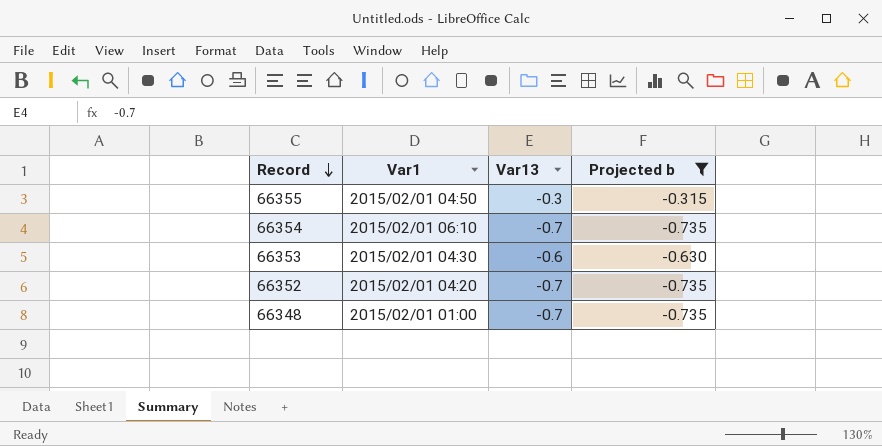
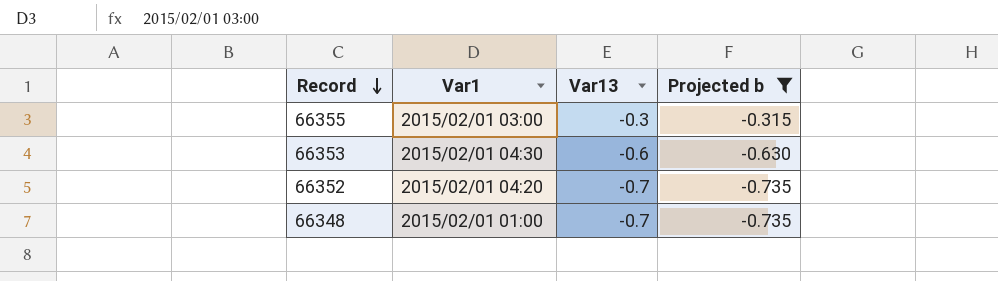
row 66354: 2015/02/01 06:10 | -0.7 | -0.735 -> none
66355 | Var1: 2015/02/01 04:50 -> 2015/02/01 03:00

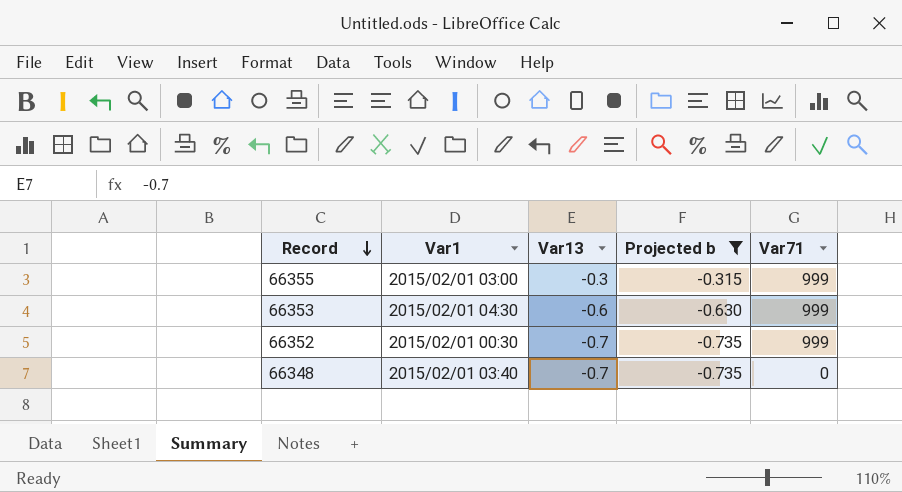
column Var71 | position: none -> 5
66352 | Var1: 2015/02/01 04:20 -> 2015/02/01 00:30
66348 | Var1: 2015/02/01 01:00 -> 2015/02/01 03:40

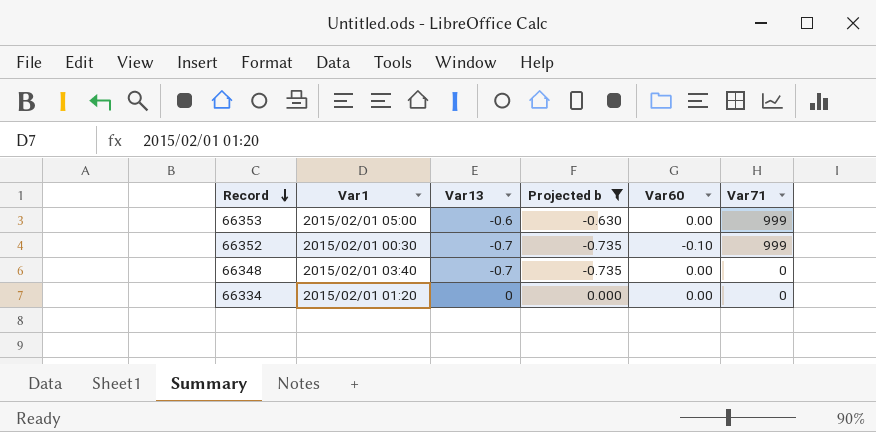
column Var60 | position: none -> 5
row 66355: 2015/02/01 03:00 | -0.3 | -0.315 | 999 -> none
66353 | Var1: 2015/02/01 04:30 -> 2015/02/01 05:00
row 66334: none -> 2015/02/01 01:20 | 0 | 0.000 | 0.00 | 0

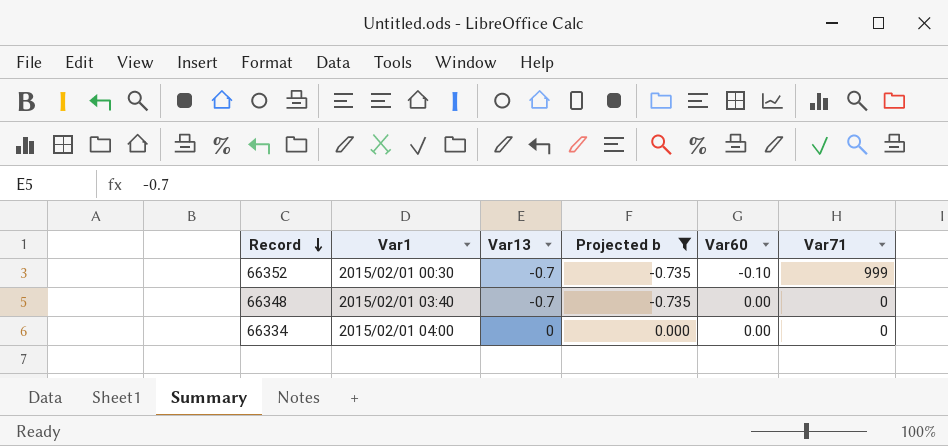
row 66353: 2015/02/01 05:00 | -0.6 | -0.630 | 0.00 | 999 -> none
66334 | Var1: 2015/02/01 01:20 -> 2015/02/01 04:00

